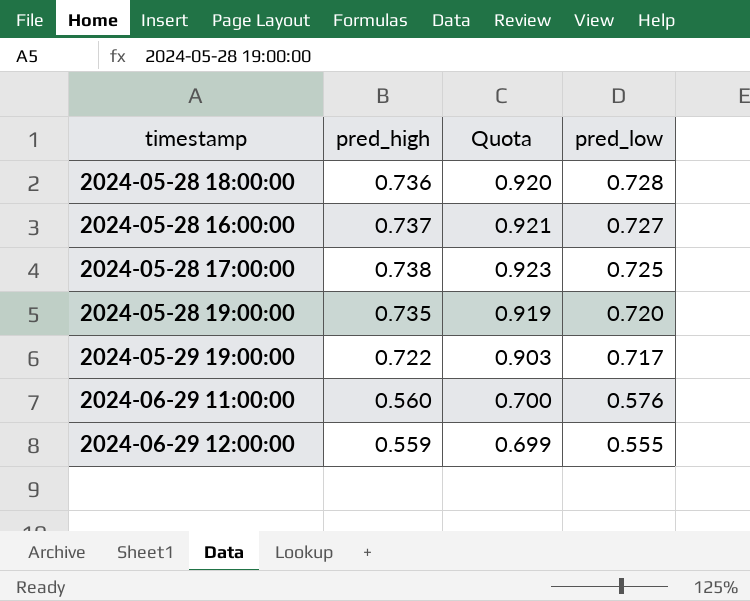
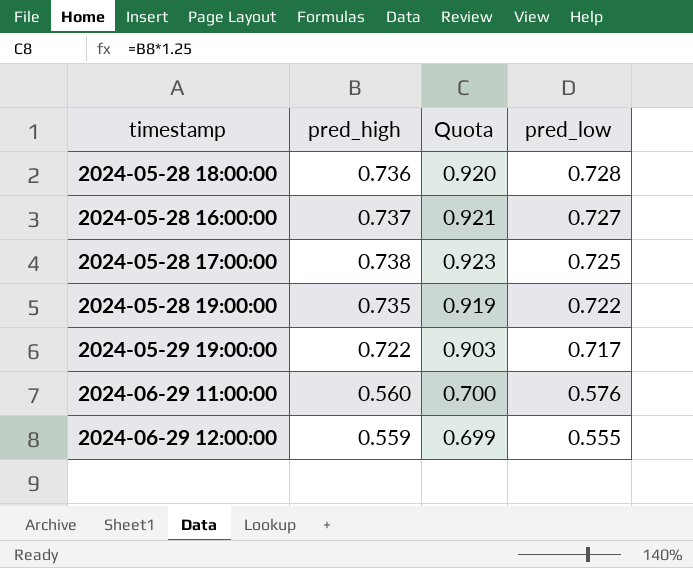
2024-05-28 19:00:00 | pred_low: 0.720 -> 0.722

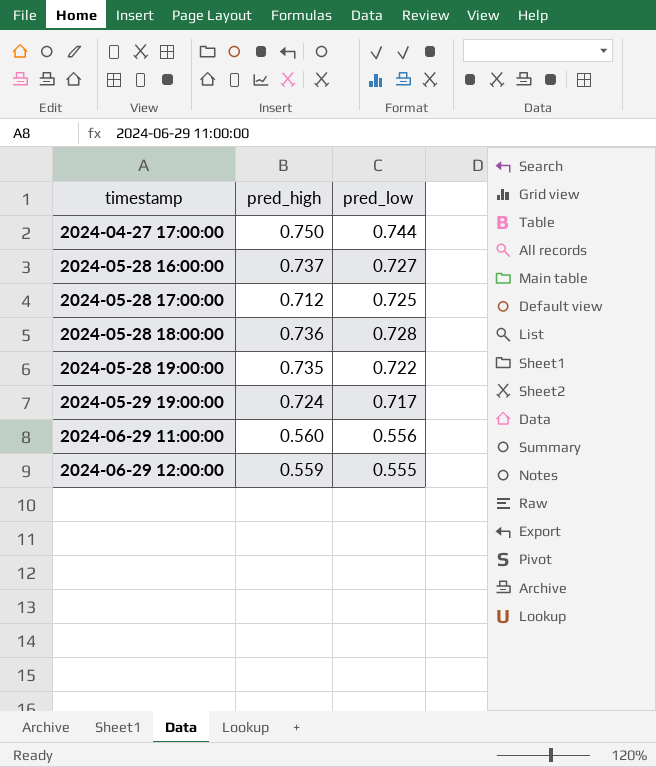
row order: pred_low descending -> timestamp ascending
column Quota | formula: [pred_high] * 1.25 -> none
row 2024-04-27 17:00:00: none -> 0.750 | 0.744
2024-05-28 17:00:00 | pred_high: 0.738 -> 0.712
2024-05-29 19:00:00 | pred_high: 0.722 -> 0.724
2024-06-29 11:00:00 | pred_low: 0.576 -> 0.556

